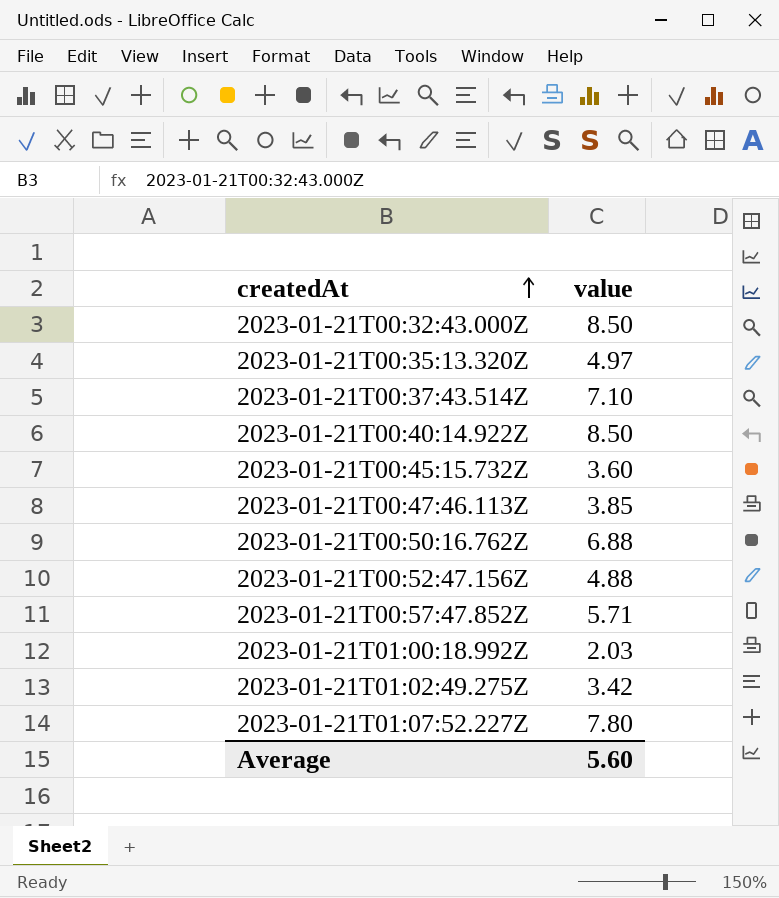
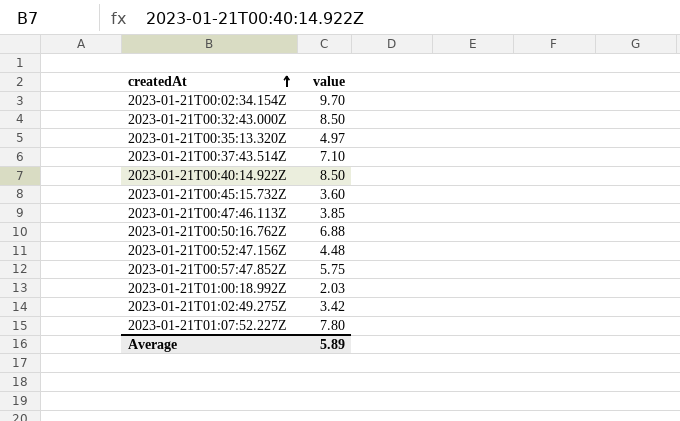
row 2023-01-21T00:02:34.154Z: none -> 9.70
2023-01-21T00:52:47.156Z | value: 4.88 -> 4.48
2023-01-21T00:57:47.852Z | value: 5.71 -> 5.75
Average | value: 5.60 -> 5.89

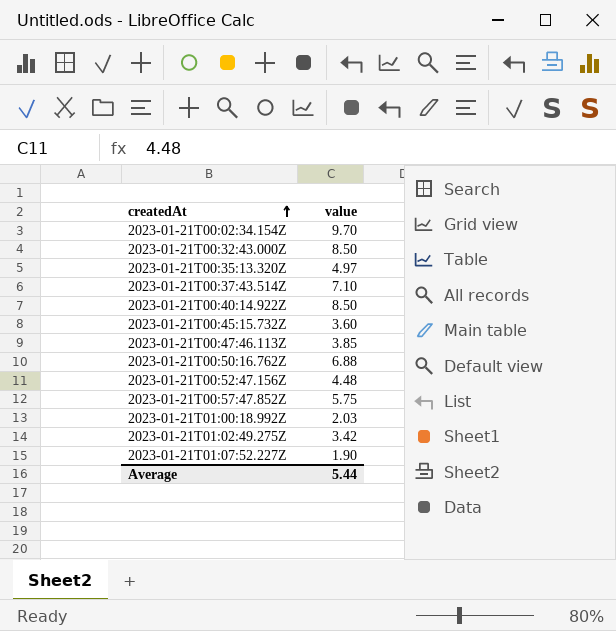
2023-01-21T01:07:52.227Z | value: 7.80 -> 1.90
Average | value: 5.89 -> 5.44

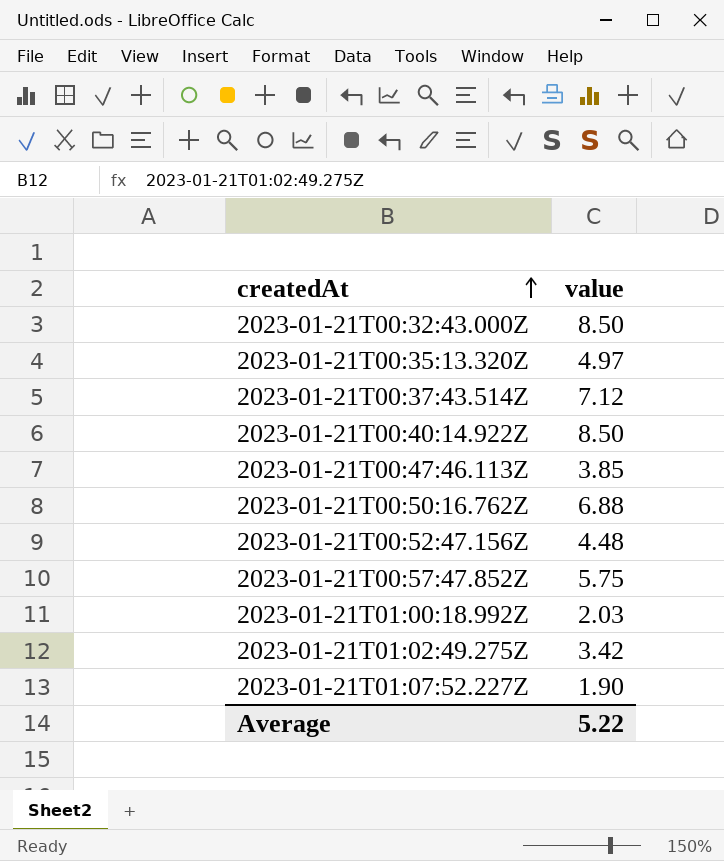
row 2023-01-21T00:02:34.154Z: 9.70 -> none
row 2023-01-21T00:45:15.732Z: 3.60 -> none
2023-01-21T00:37:43.514Z | value: 7.10 -> 7.12
Average | value: 5.44 -> 5.22

